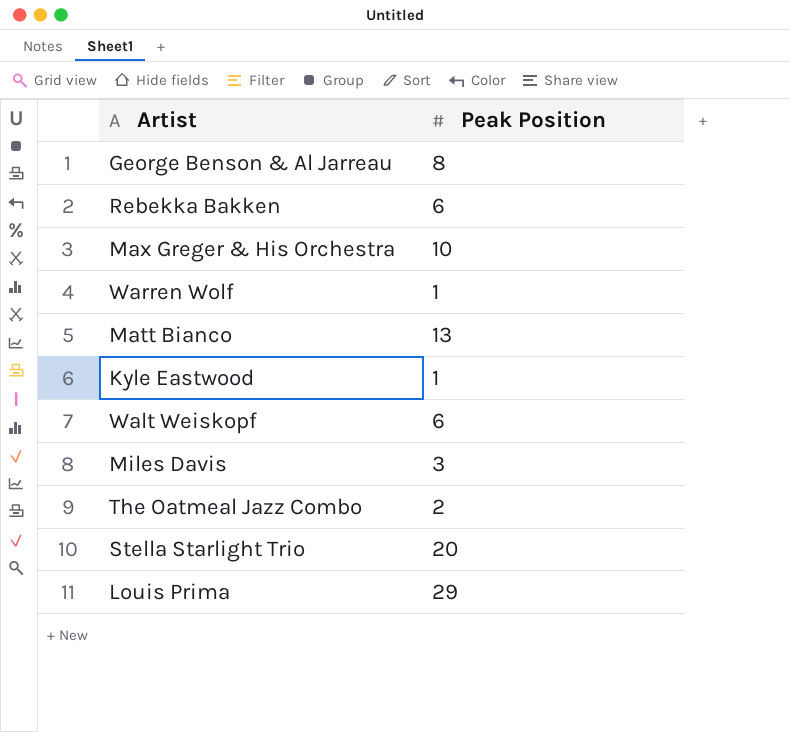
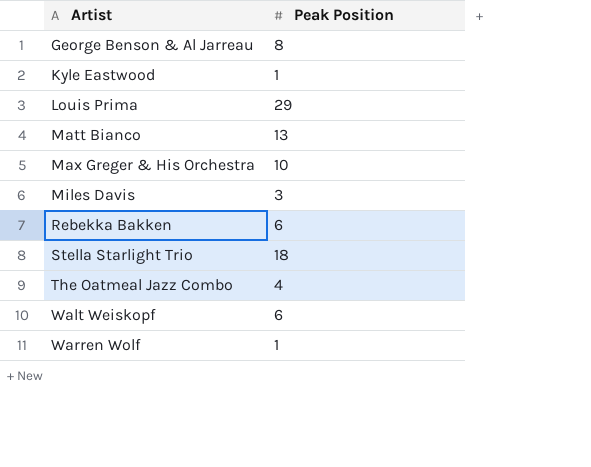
row order: none -> Artist ascending
Stella Starlight Trio | Peak Position: 20 -> 18
The Oatmeal Jazz Combo | Peak Position: 2 -> 4

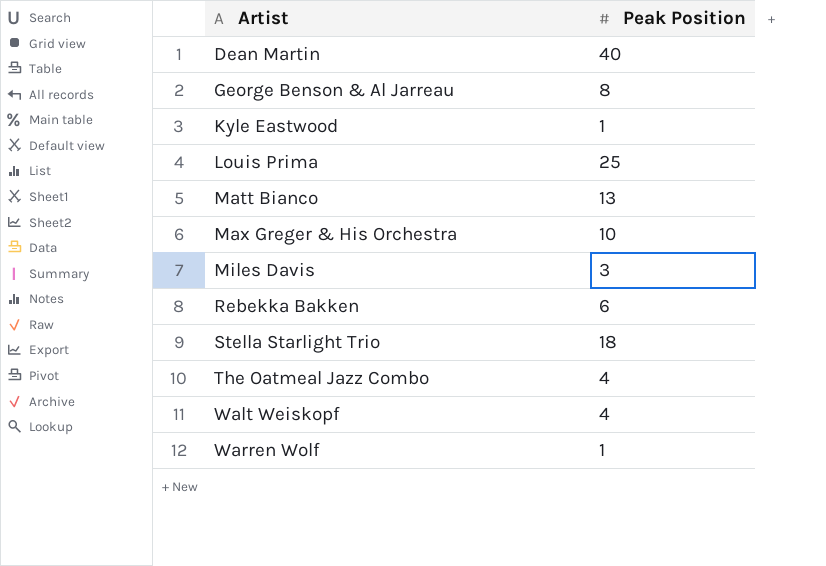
row Dean Martin: none -> 40
Louis Prima | Peak Position: 29 -> 25
Walt Weiskopf | Peak Position: 6 -> 4

